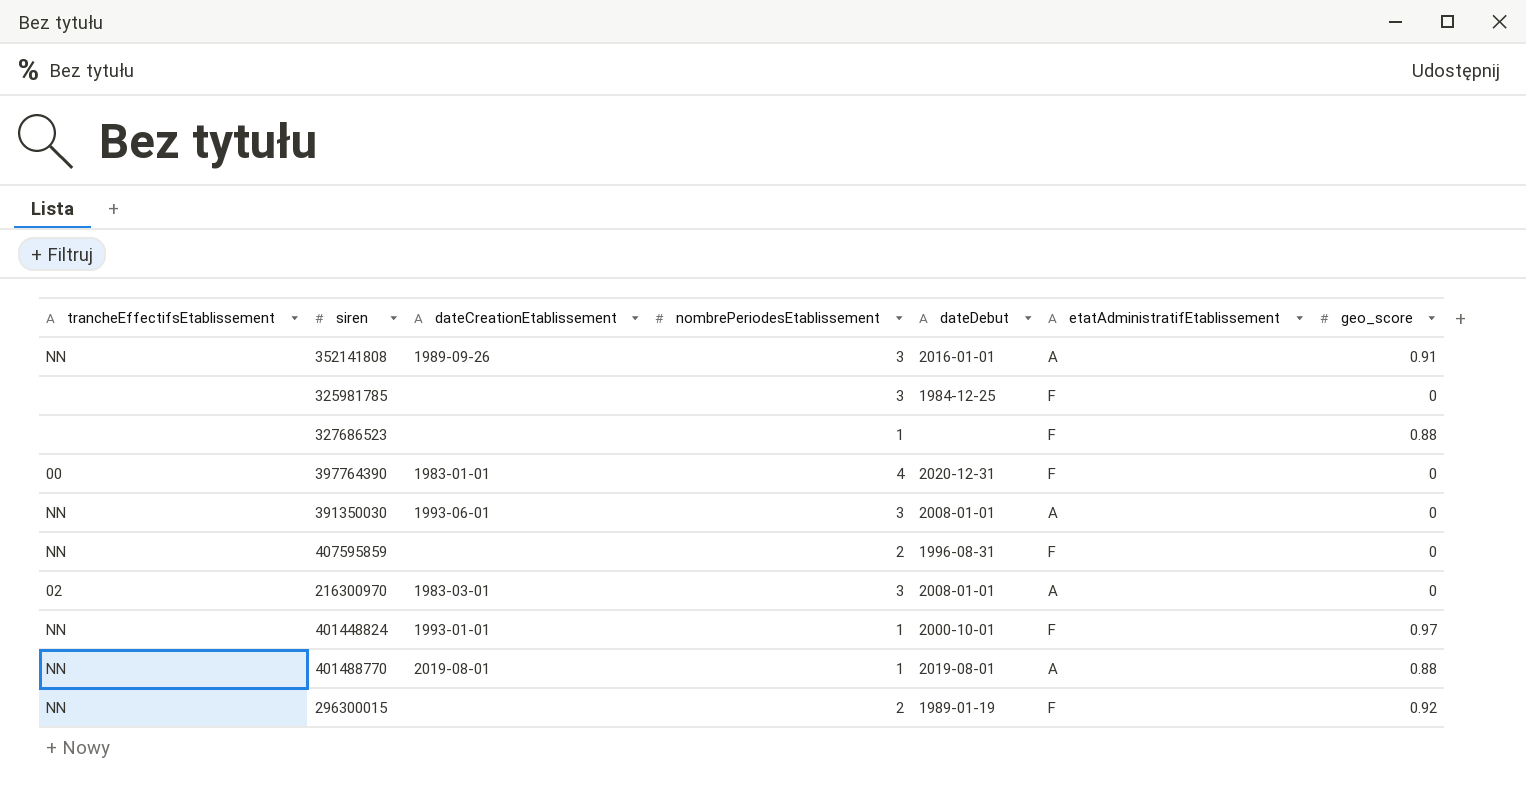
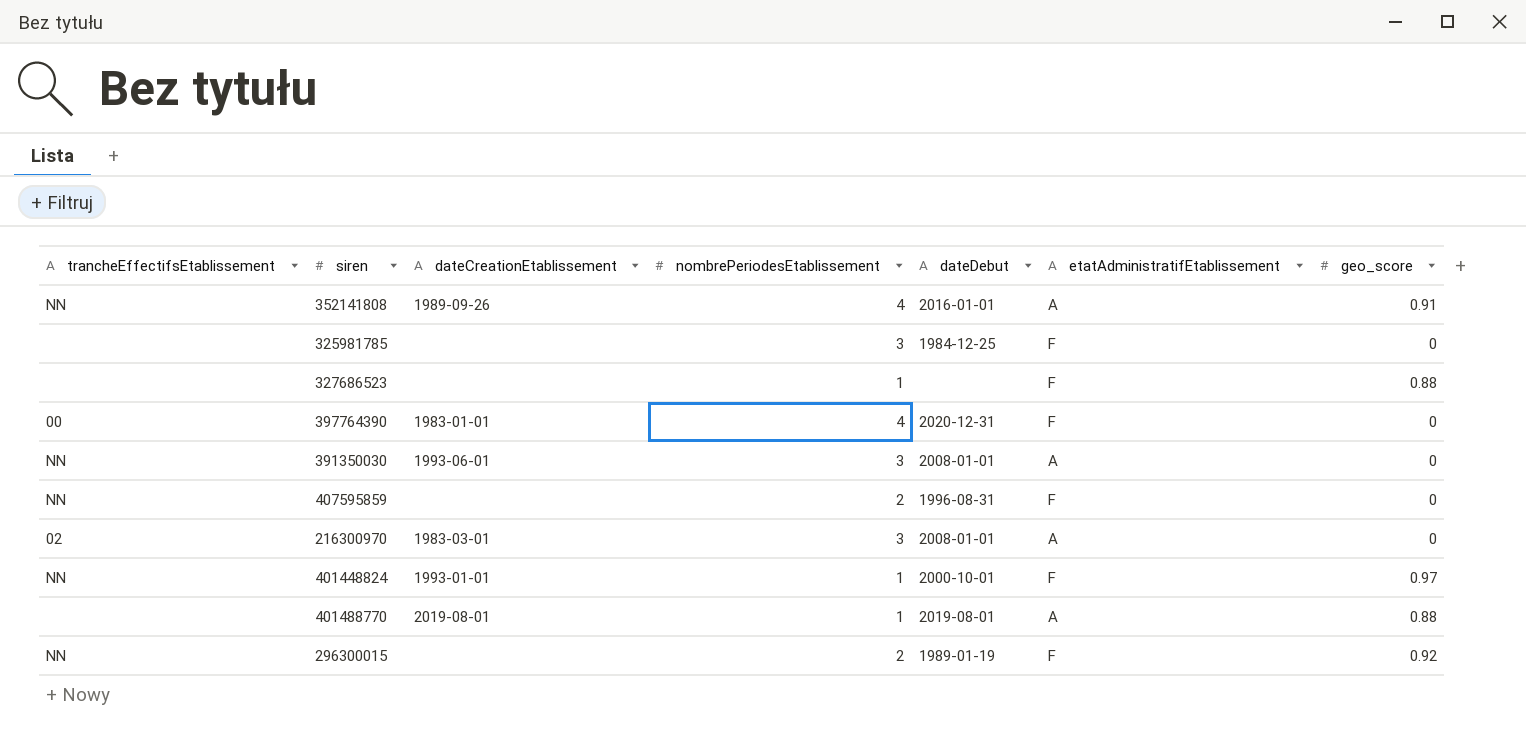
352141808 | nombrePeriodesEtablissement: 3 -> 4
401488770 | trancheEffectifsEtablissement: NN -> none

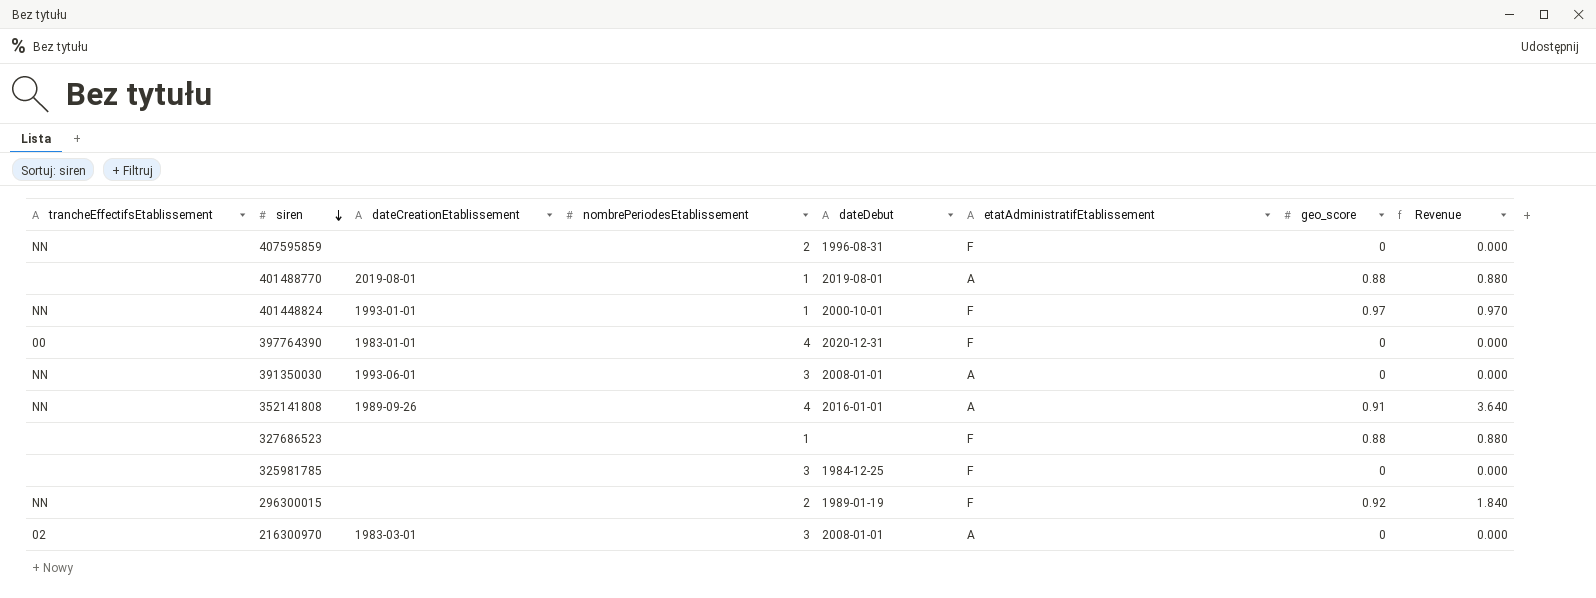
row order: none -> siren descending
column Revenue | formula: none -> [nombrePeriodesEtablissement] * [geo_score]

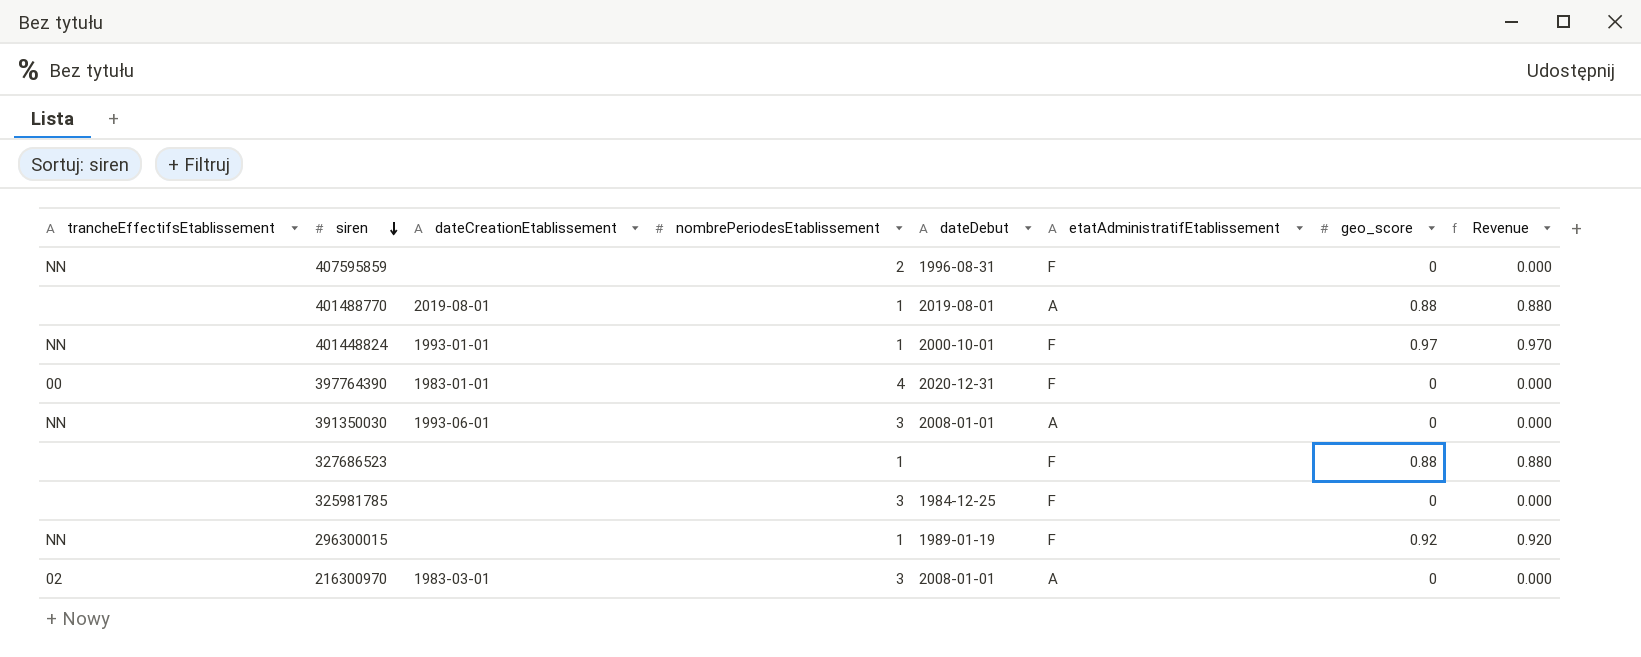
row 352141808: NN | 1989-09-26 | 4 | 2016-01-01 | A | 0.91 | 3.640 -> none
296300015 | nombrePeriodesEtablissement: 2 -> 1
296300015 | Revenue: 1.840 -> 0.920

